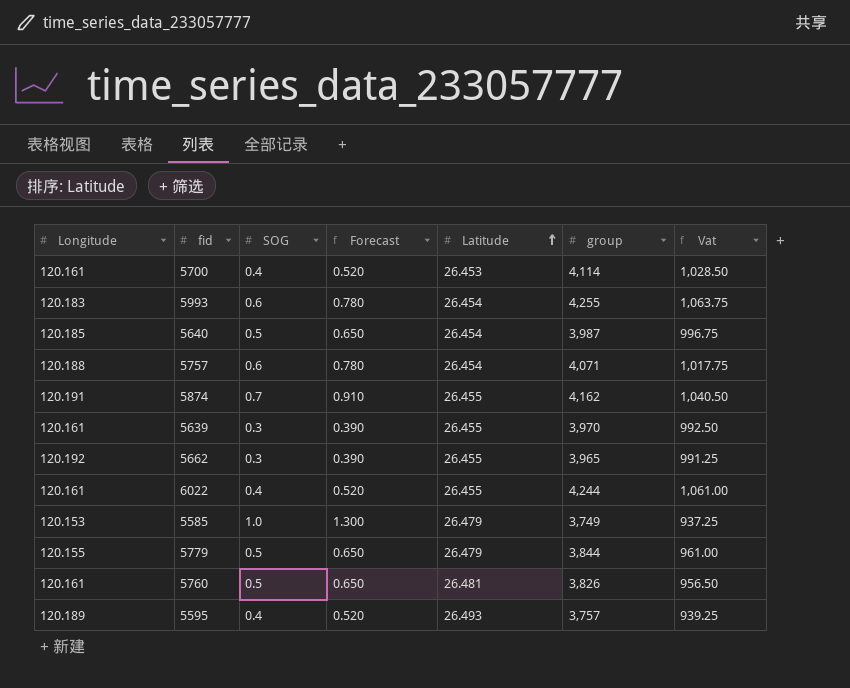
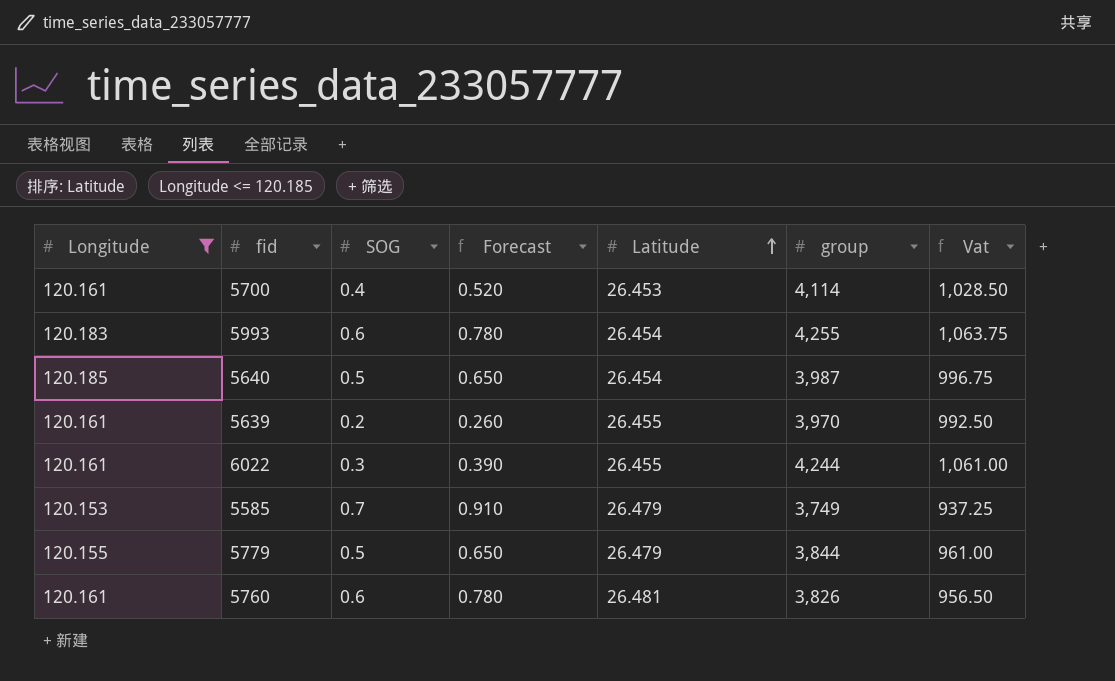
filter: none -> Longitude <= 120.185
5639 | SOG: 0.3 -> 0.2
5639 | Forecast: 0.390 -> 0.260
6022 | SOG: 0.4 -> 0.3
6022 | Forecast: 0.520 -> 0.390
5585 | SOG: 1.0 -> 0.7
5585 | Forecast: 1.300 -> 0.910
5760 | SOG: 0.5 -> 0.6
5760 | Forecast: 0.650 -> 0.780

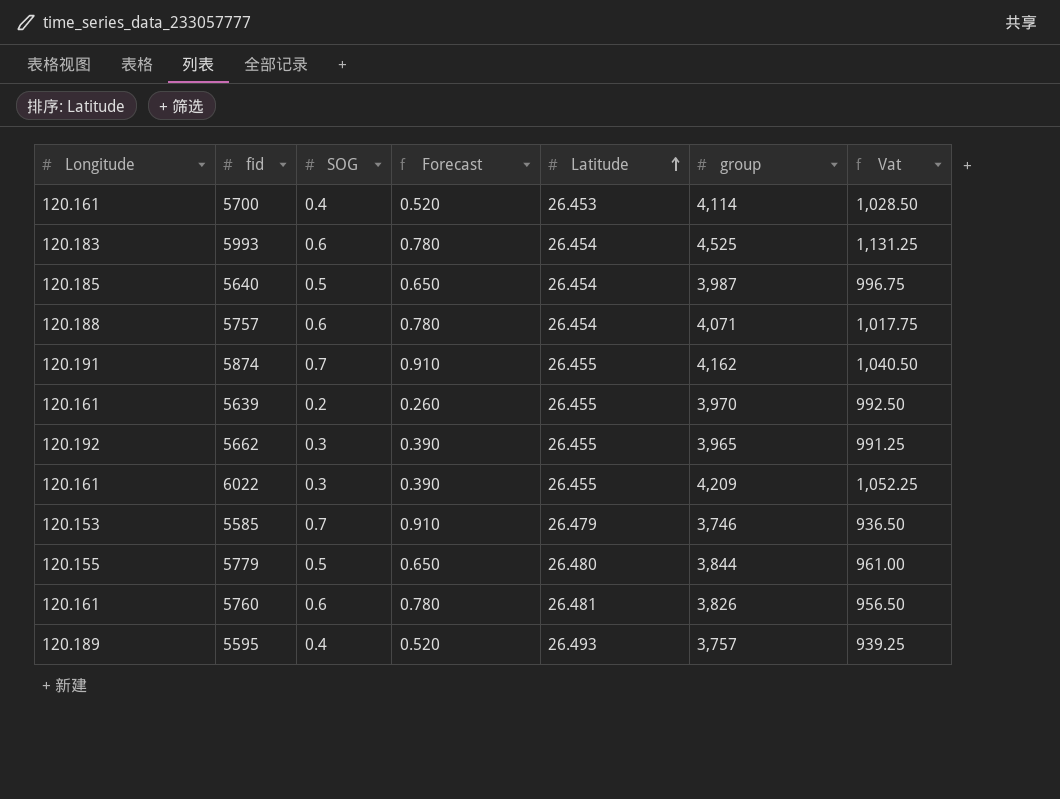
filter: Longitude <= 120.185 -> none
5993 | group: 4,255 -> 4,525
5993 | Vat: 1,063.75 -> 1,131.25
6022 | group: 4,244 -> 4,209
6022 | Vat: 1,061.00 -> 1,052.25
5585 | group: 3,749 -> 3,746
5585 | Vat: 937.25 -> 936.50
5779 | Latitude: 26.479 -> 26.480

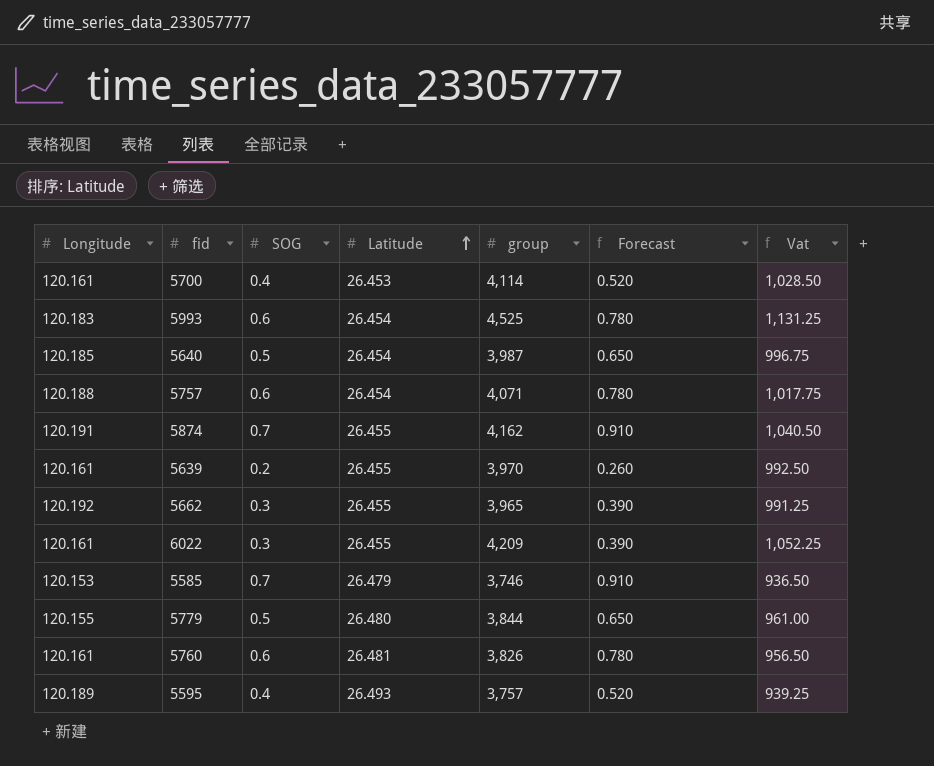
column Forecast | position: 4 -> 6

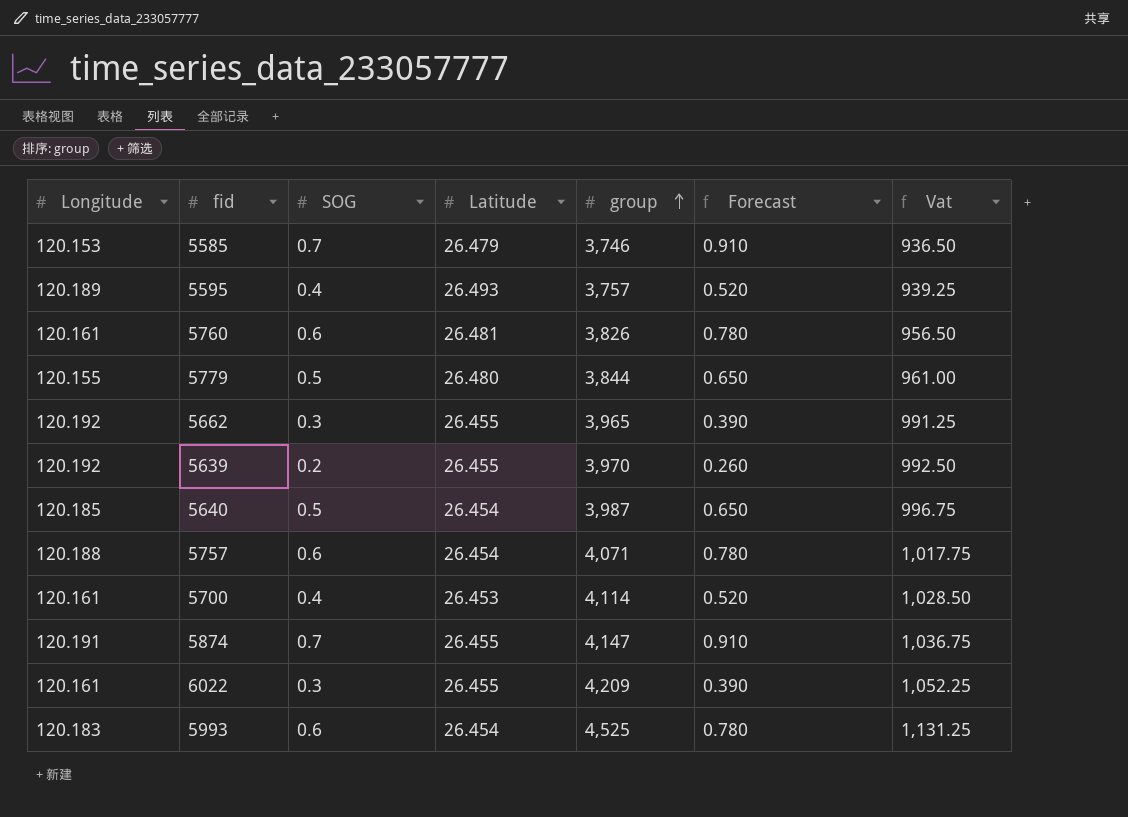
row order: Latitude ascending -> group ascending
5639 | Longitude: 120.161 -> 120.192
5874 | group: 4,162 -> 4,147
5874 | Vat: 1,040.50 -> 1,036.75

